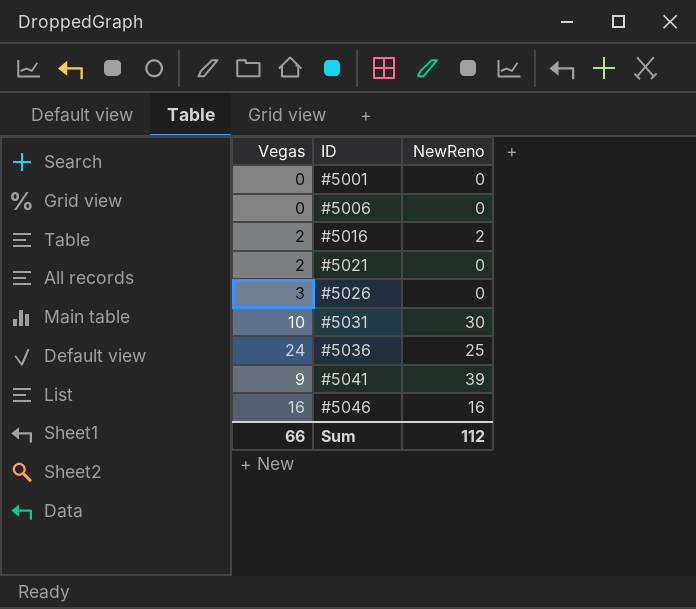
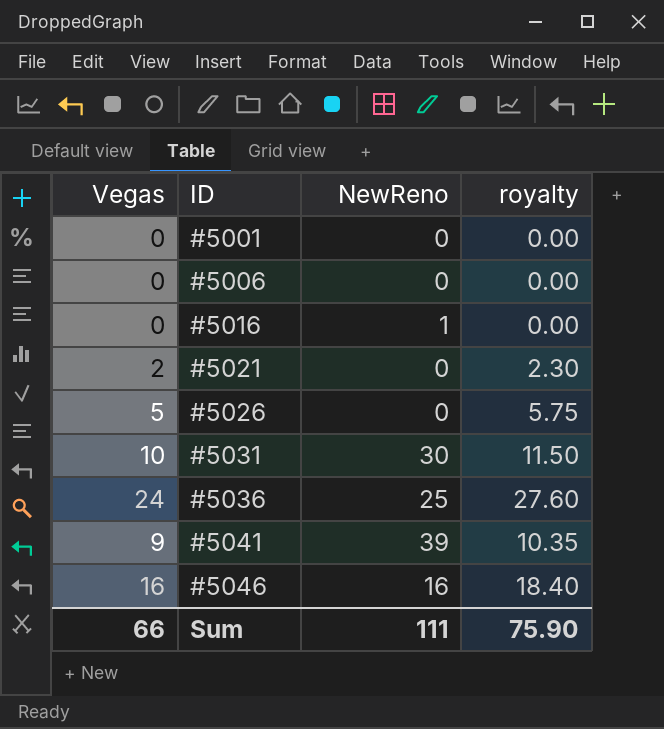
column royalty | formula: none -> [Vegas] * 1.15
#5016 | Vegas: 2 -> 0
#5016 | NewReno: 2 -> 1
#5026 | Vegas: 3 -> 5
Sum | NewReno: 112 -> 111

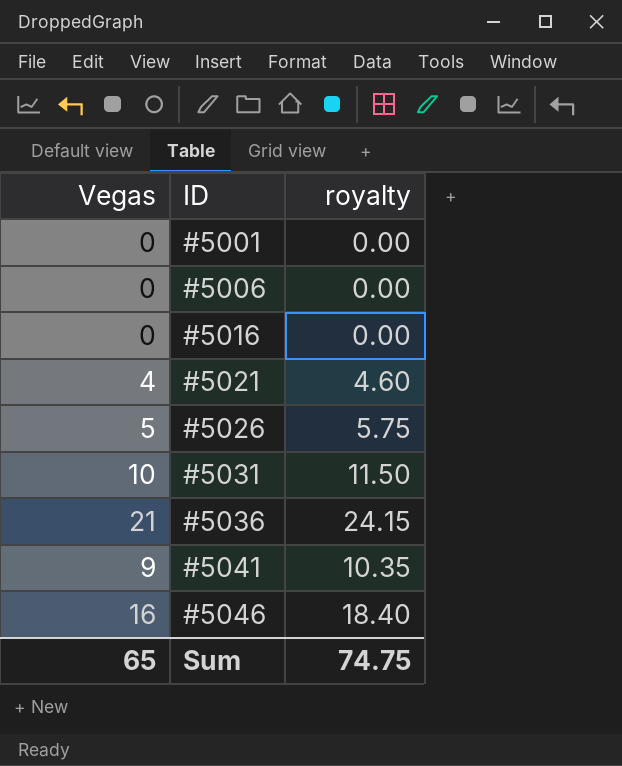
column NewReno | position: 3 -> none
#5021 | Vegas: 2 -> 4
#5021 | royalty: 2.30 -> 4.60
#5036 | Vegas: 24 -> 21
#5036 | royalty: 27.60 -> 24.15
Sum | Vegas: 66 -> 65
Sum | royalty: 75.90 -> 74.75

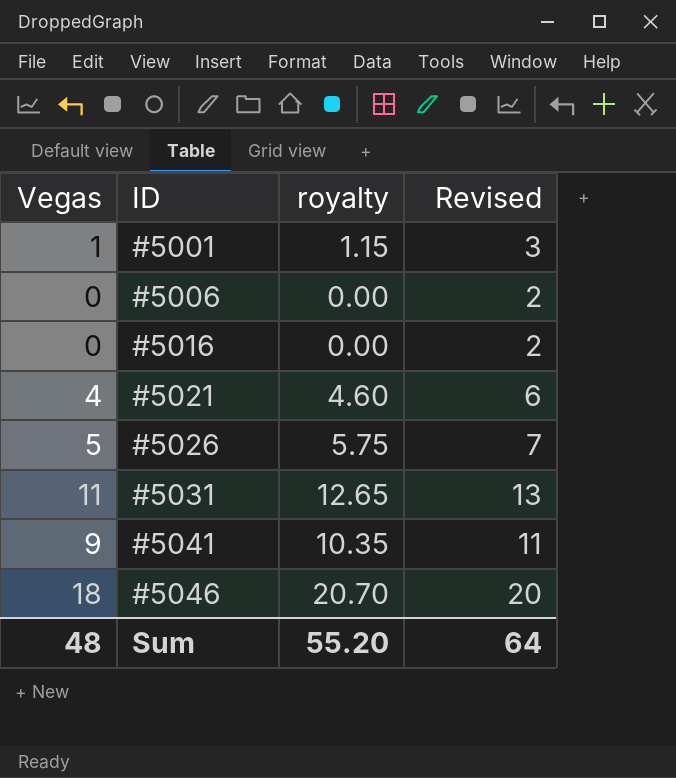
column Revised | formula: none -> [Vegas] + 2
row #5036: 21 | 24.15 -> none
#5001 | Vegas: 0 -> 1
#5001 | royalty: 0.00 -> 1.15
#5031 | Vegas: 10 -> 11
#5031 | royalty: 11.50 -> 12.65
#5046 | Vegas: 16 -> 18
#5046 | royalty: 18.40 -> 20.70
Sum | Vegas: 65 -> 48
Sum | royalty: 74.75 -> 55.20

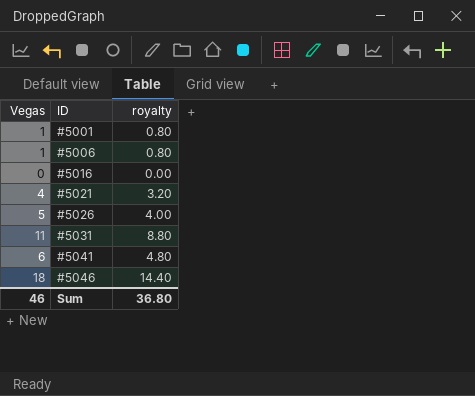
column Revised | formula: [Vegas] + 2 -> none
column royalty | formula: [Vegas] * 1.15 -> [Vegas] * 0.8
#5006 | Vegas: 0 -> 1
#5041 | Vegas: 9 -> 6
Sum | Vegas: 48 -> 46
Sum | royalty: 55.20 -> 36.80

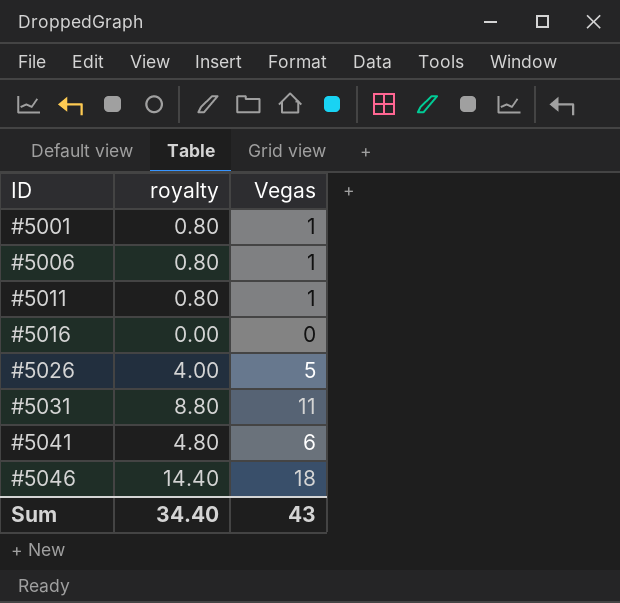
column Vegas | position: 1 -> 3
row #5021: 4 | 3.20 -> none
row #5011: none -> 0.80 | 1
Sum | royalty: 36.80 -> 34.40
Sum | Vegas: 46 -> 43

